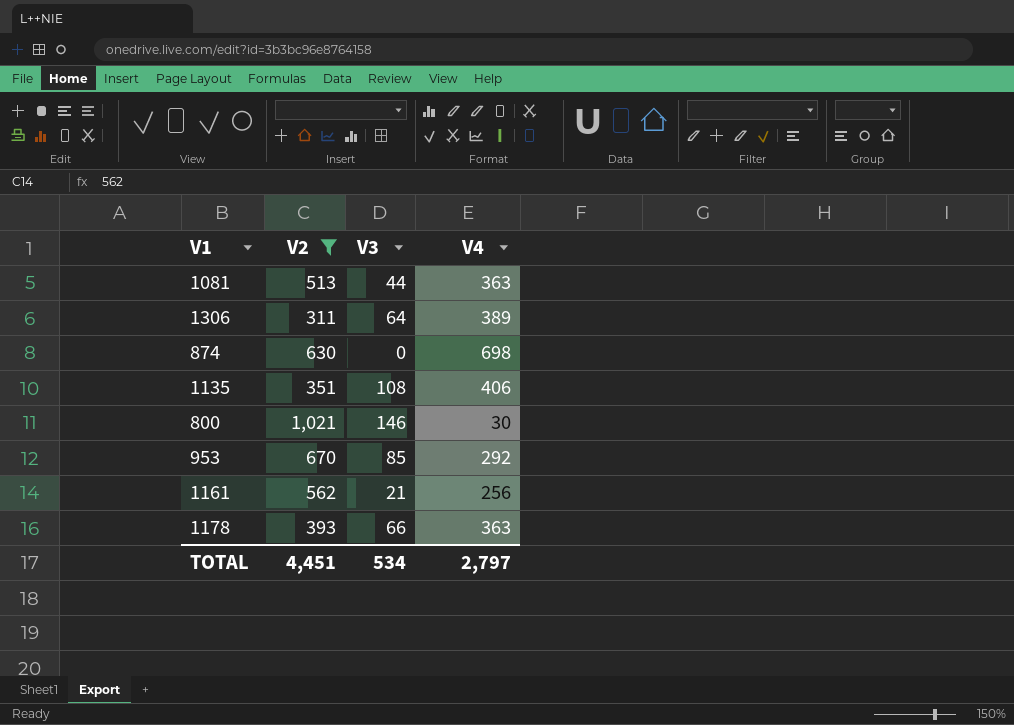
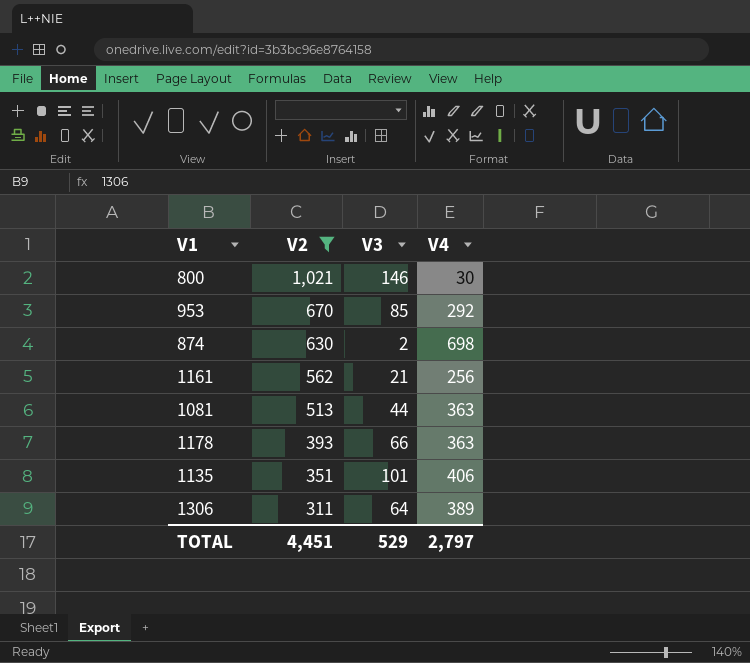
row order: none -> V2 descending
874 | V3: 0 -> 2
1135 | V3: 108 -> 101
TOTAL | V3: 534 -> 529

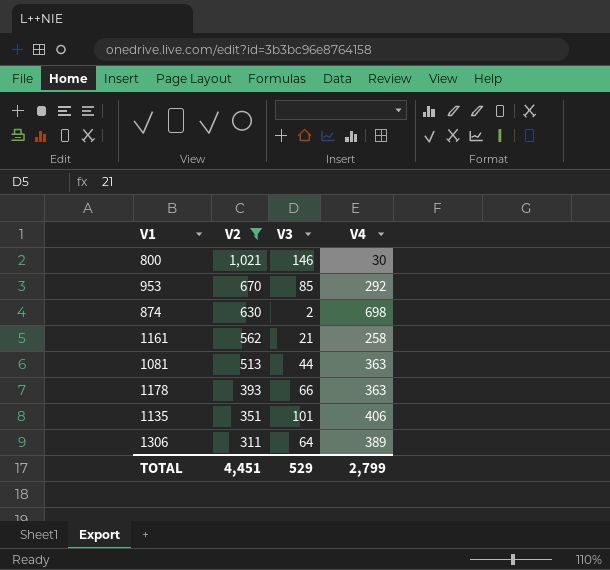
1161 | V4: 256 -> 258
TOTAL | V4: 2,797 -> 2,799

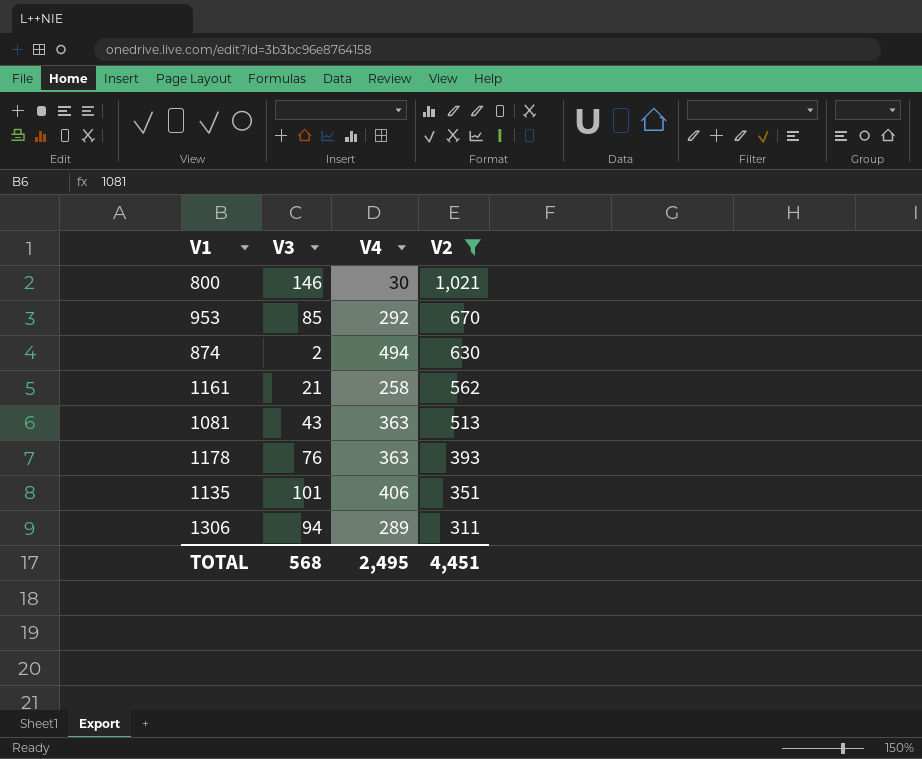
column V2 | position: 2 -> 4
874 | V4: 698 -> 494
1081 | V3: 44 -> 43
1178 | V3: 66 -> 76
1306 | V3: 64 -> 94
1306 | V4: 389 -> 289
TOTAL | V3: 529 -> 568
TOTAL | V4: 2,799 -> 2,495

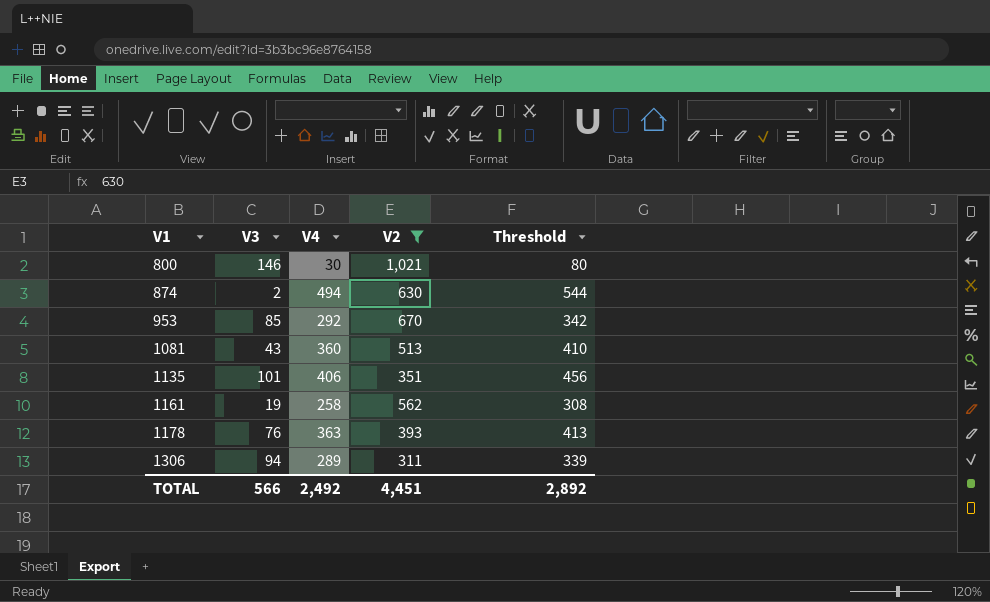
row order: V2 descending -> V1 ascending
column Threshold | formula: none -> [V4] + 50
1081 | V4: 363 -> 360
1161 | V3: 21 -> 19
TOTAL | V3: 568 -> 566
TOTAL | V4: 2,495 -> 2,492

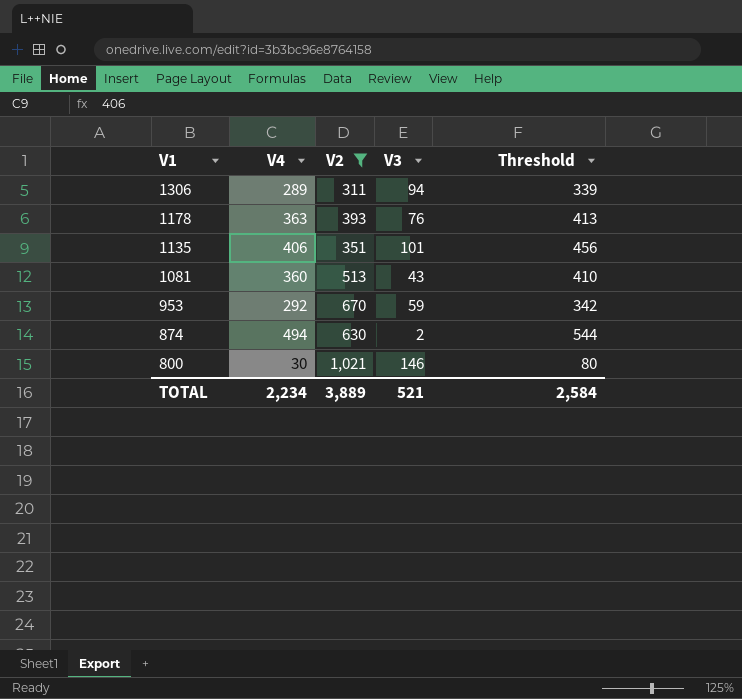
row order: V1 ascending -> V1 descending
column V3 | position: 2 -> 4
row 1161: 19 | 258 | 562 | 308 -> none
953 | V3: 85 -> 59
TOTAL | V4: 2,492 -> 2,234
TOTAL | V2: 4,451 -> 3,889
TOTAL | V3: 566 -> 521
TOTAL | Threshold: 2,892 -> 2,584

